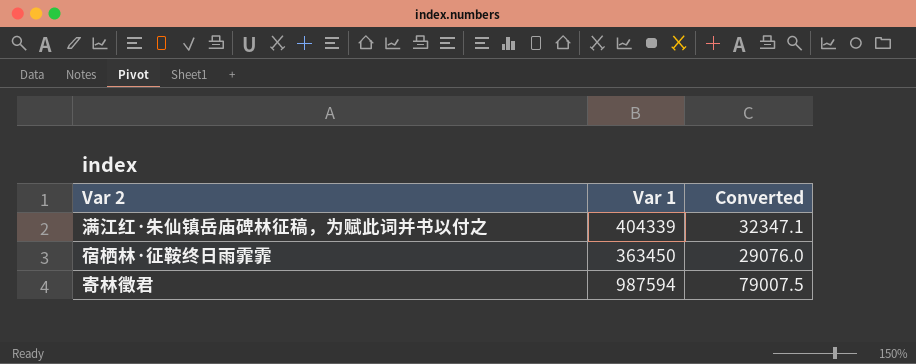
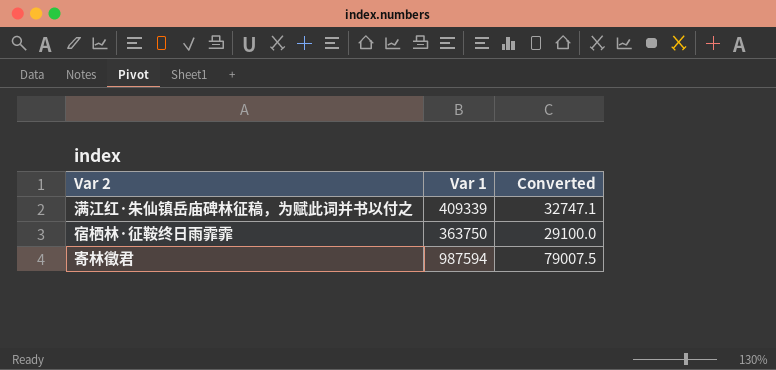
满江红·朱仙镇岳庙碑林征稿，为赋此词并书以付之 | Var 1: 404339 -> 409339
满江红·朱仙镇岳庙碑林征稿，为赋此词并书以付之 | Converted: 32347.1 -> 32747.1
宿栖林·征鞍终日雨霏霏 | Var 1: 363450 -> 363750
宿栖林·征鞍终日雨霏霏 | Converted: 29076.0 -> 29100.0

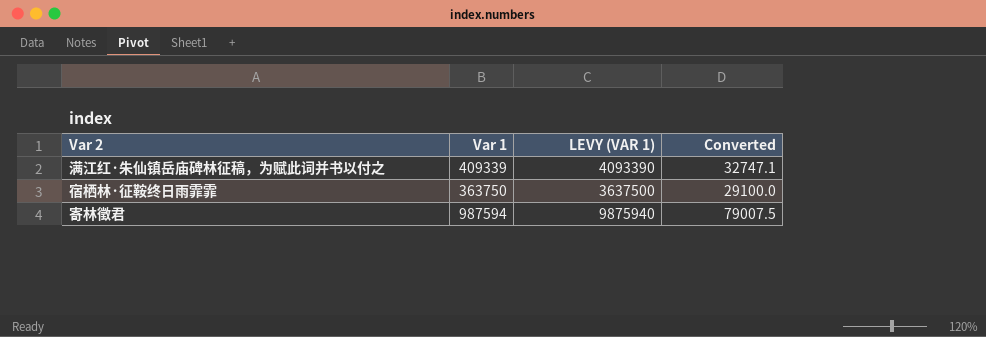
column LEVY (VAR 1) | formula: none -> [Var 1] * 10

